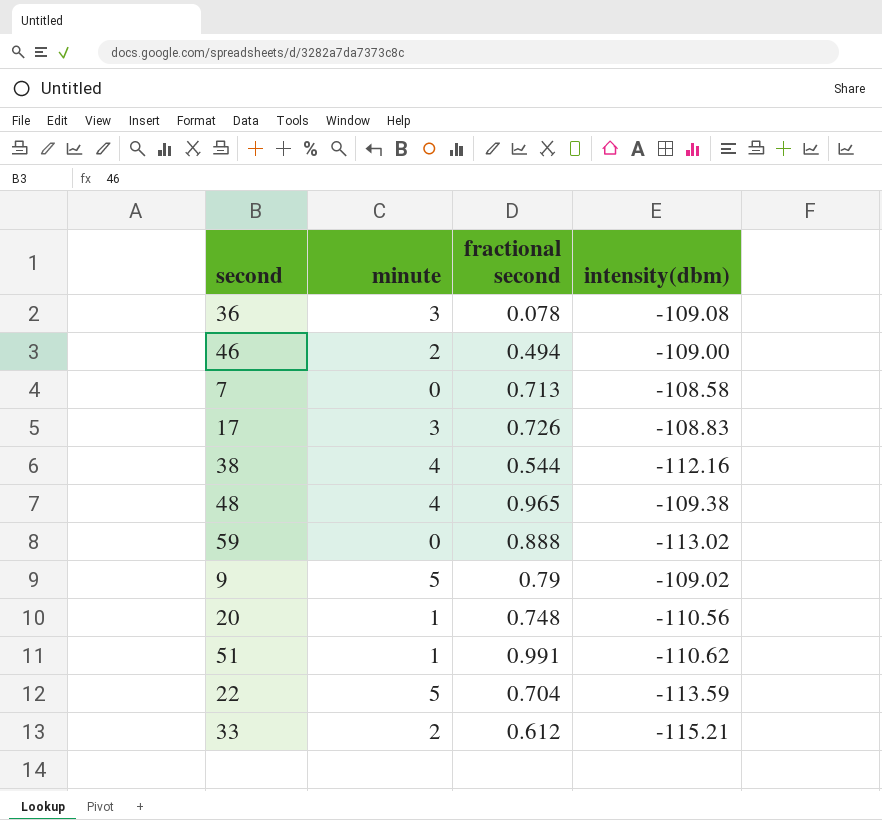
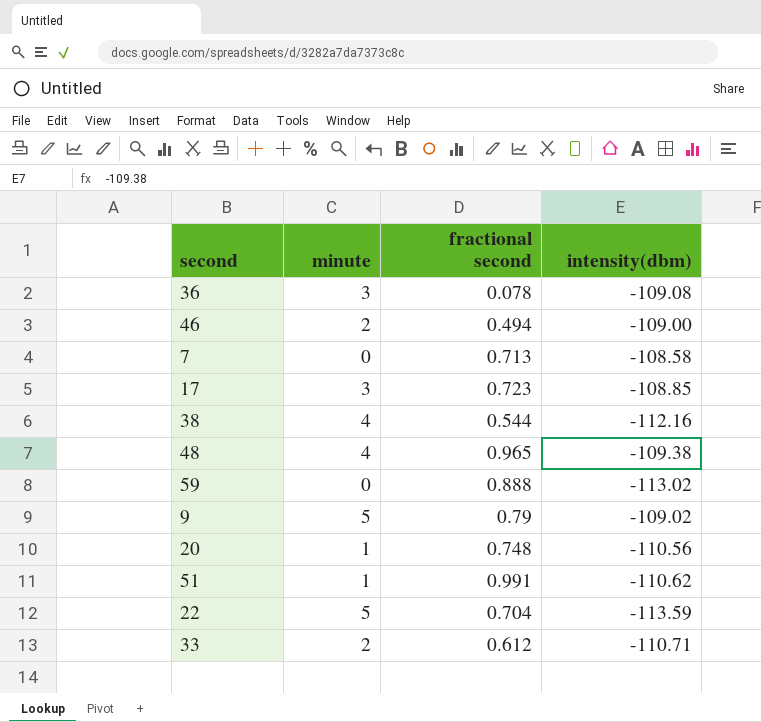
17 | fractional second: 0.726 -> 0.723
17 | intensity(dbm): -108.83 -> -108.85
33 | intensity(dbm): -115.21 -> -110.71

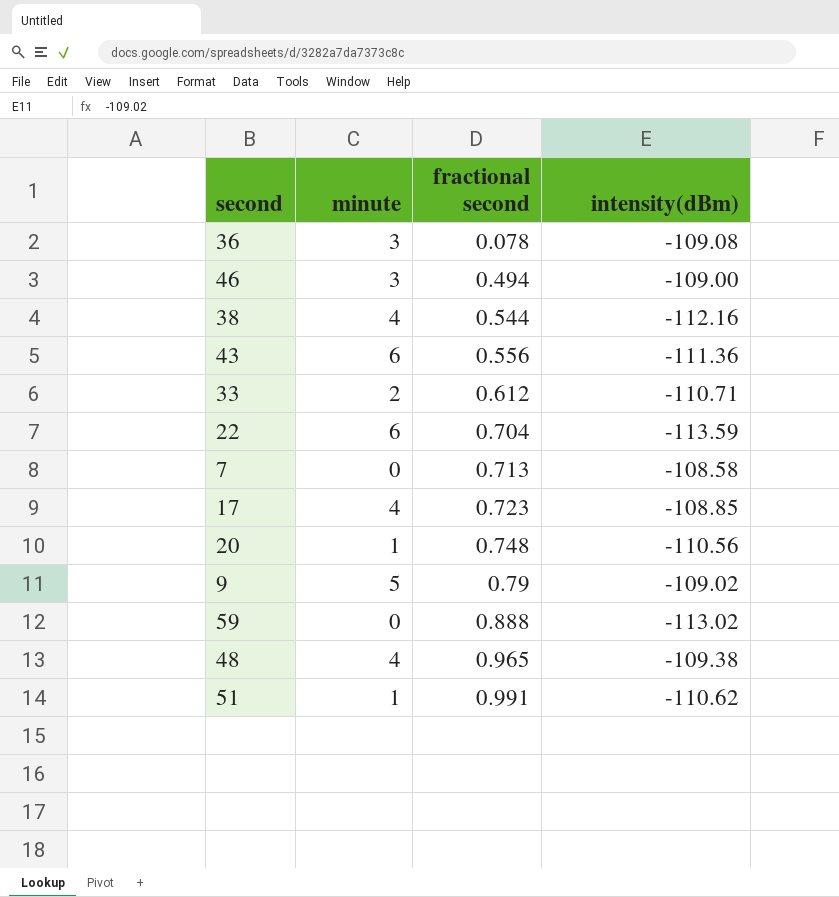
row order: none -> fractional second ascending
column name: intensity(dbm) -> intensity(dBm)
46 | minute: 2 -> 3
row 43: none -> 6 | 0.556 | -111.36
22 | minute: 5 -> 6
17 | minute: 3 -> 4

